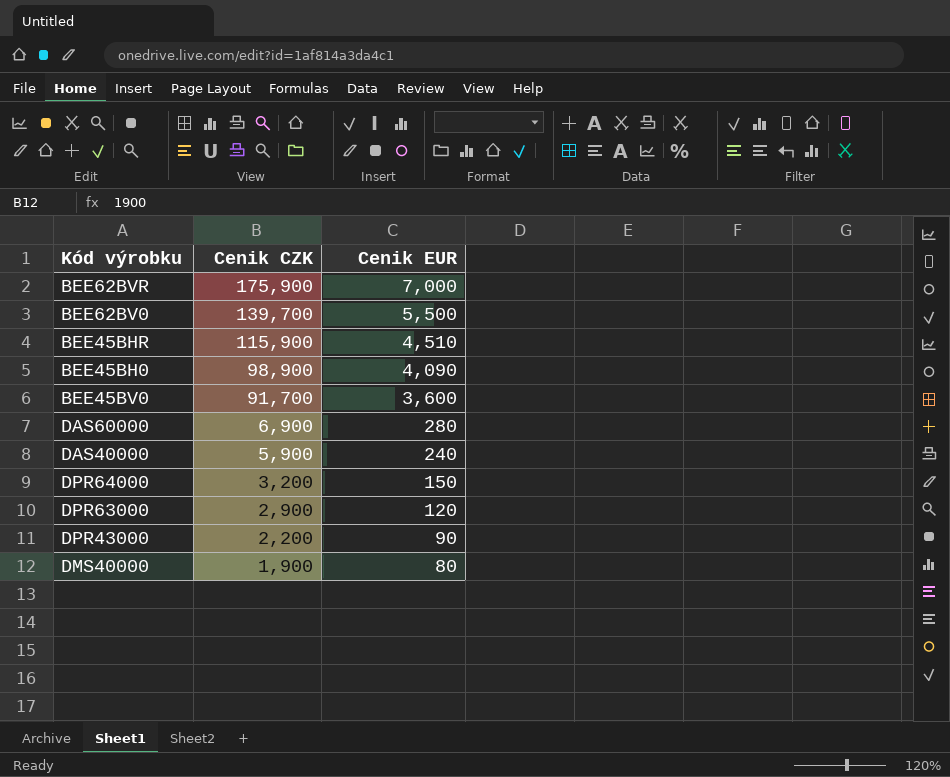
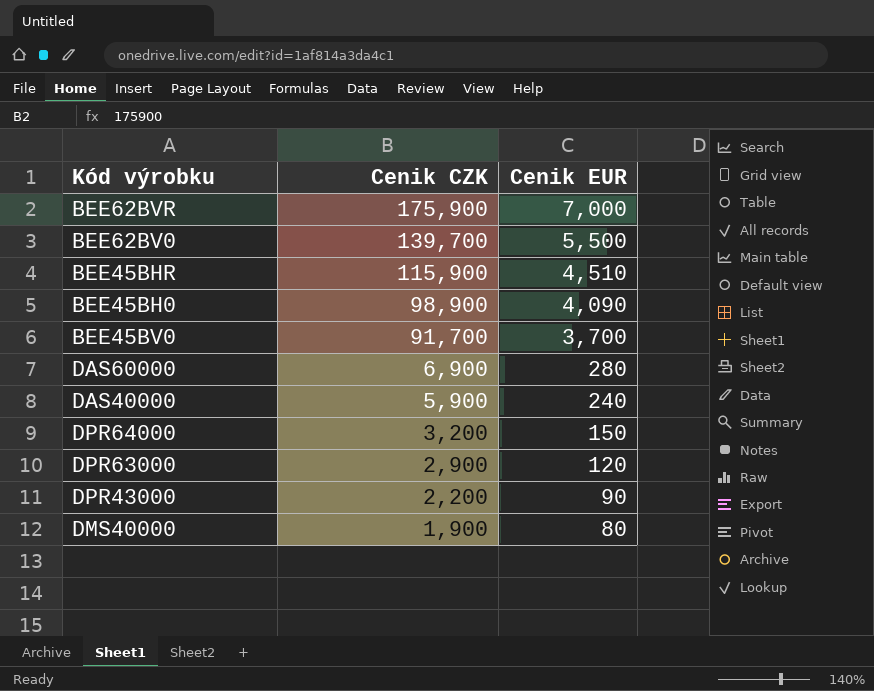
BEE45BV0 | Cenik EUR: 3,600 -> 3,700

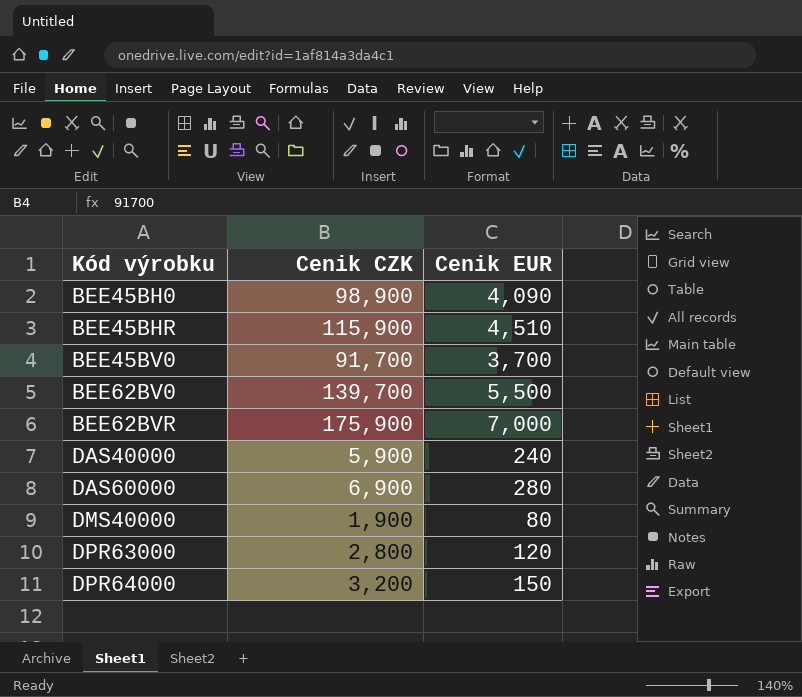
row order: Cenik CZK descending -> Kód výrobku ascending
row DPR43000: 2,200 | 90 -> none
DPR63000 | Cenik CZK: 2,900 -> 2,800

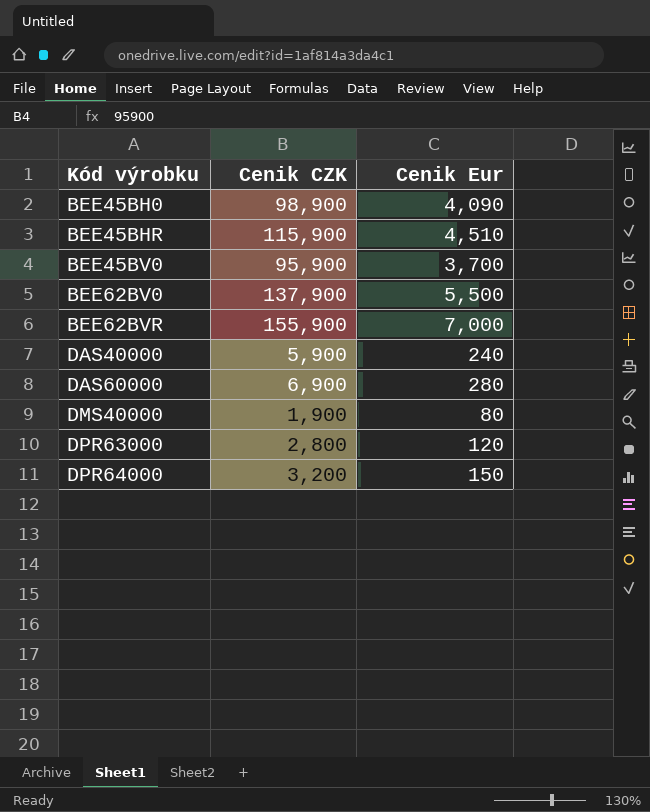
column name: Cenik EUR -> Cenik Eur
BEE45BV0 | Cenik CZK: 91,700 -> 95,900
BEE62BV0 | Cenik CZK: 139,700 -> 137,900
BEE62BVR | Cenik CZK: 175,900 -> 155,900

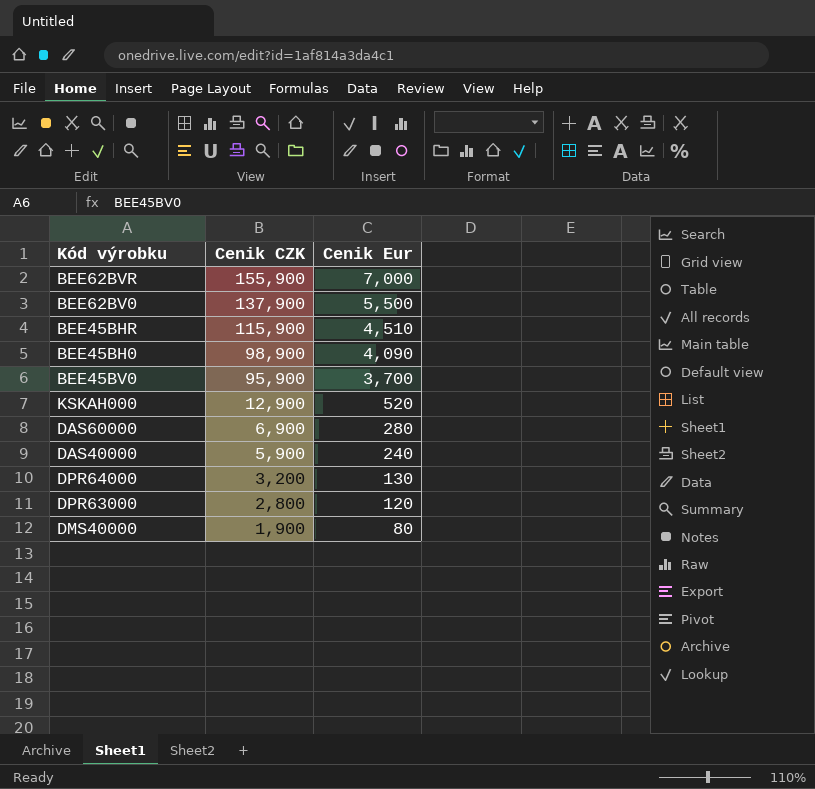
row order: Kód výrobku ascending -> Cenik CZK descending
row KSKAH000: none -> 12,900 | 520
DPR64000 | Cenik Eur: 150 -> 130

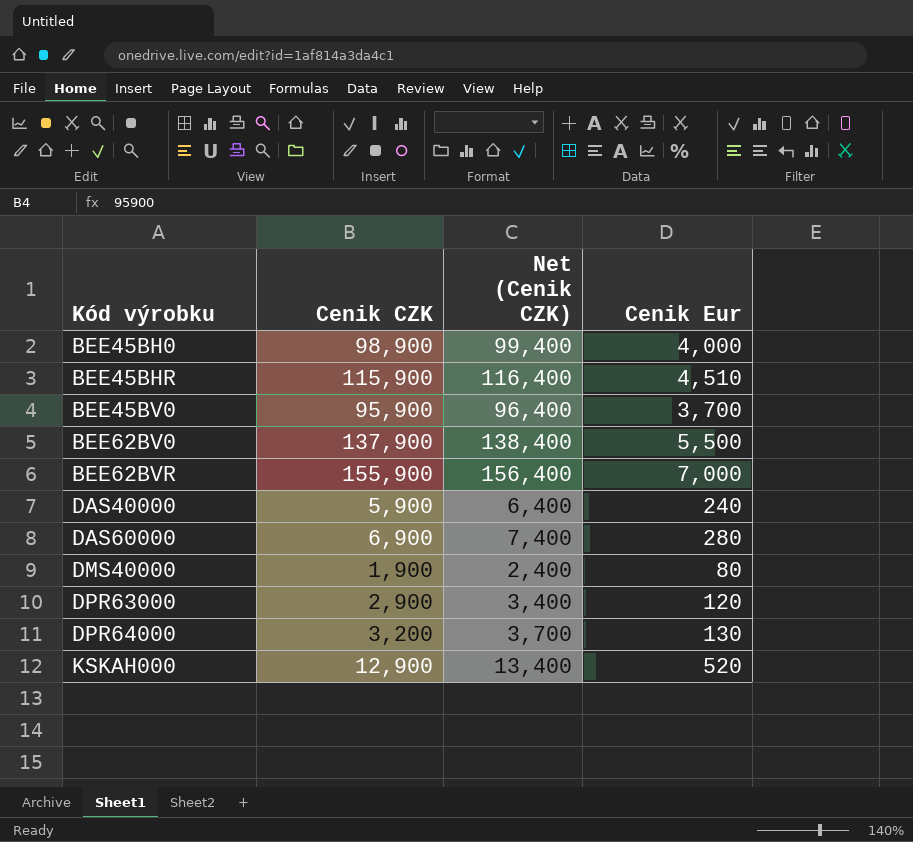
row order: Cenik CZK descending -> Kód výrobku ascending
column Net (Cenik CZK) | formula: none -> [Cenik CZK] + 500
BEE45BH0 | Cenik Eur: 4,090 -> 4,000
DPR63000 | Cenik CZK: 2,800 -> 2,900

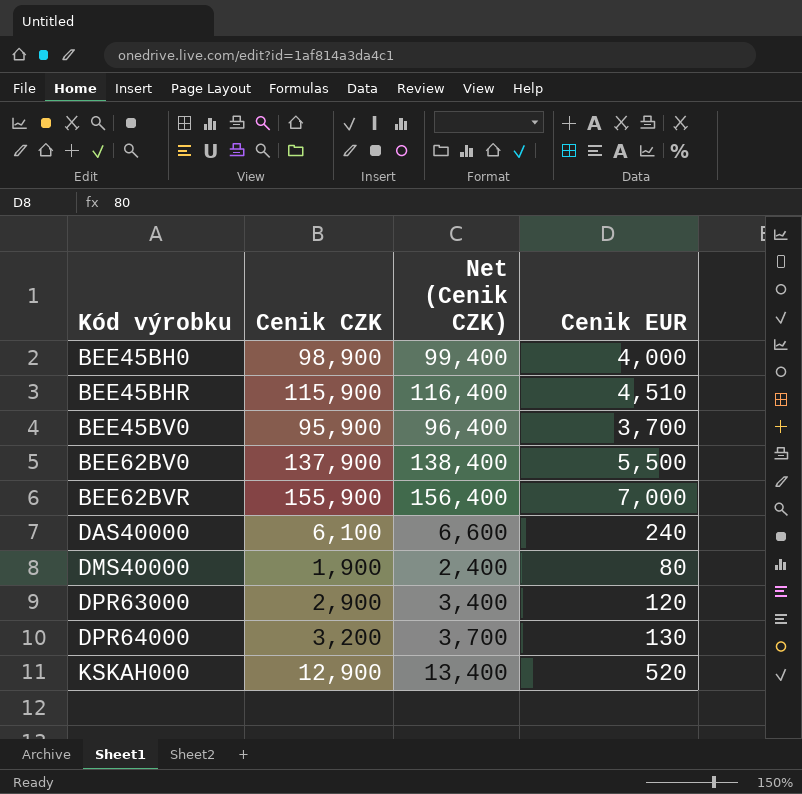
column name: Cenik Eur -> Cenik EUR
row DAS60000: 6,900 | 7,400 | 280 -> none
DAS40000 | Cenik CZK: 5,900 -> 6,100
DAS40000 | Net (Cenik CZK): 6,400 -> 6,600

